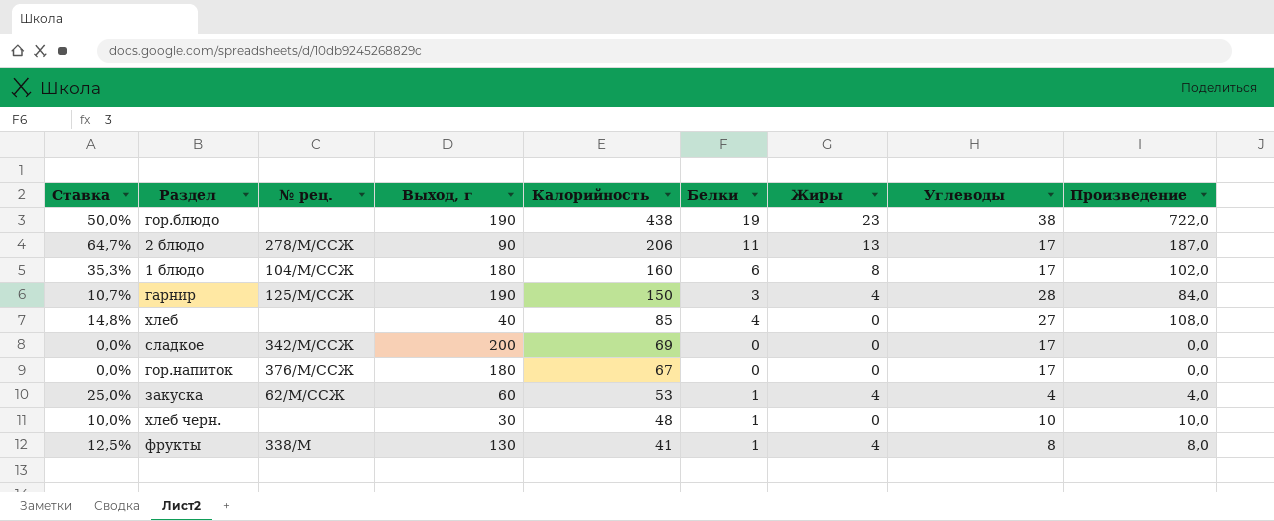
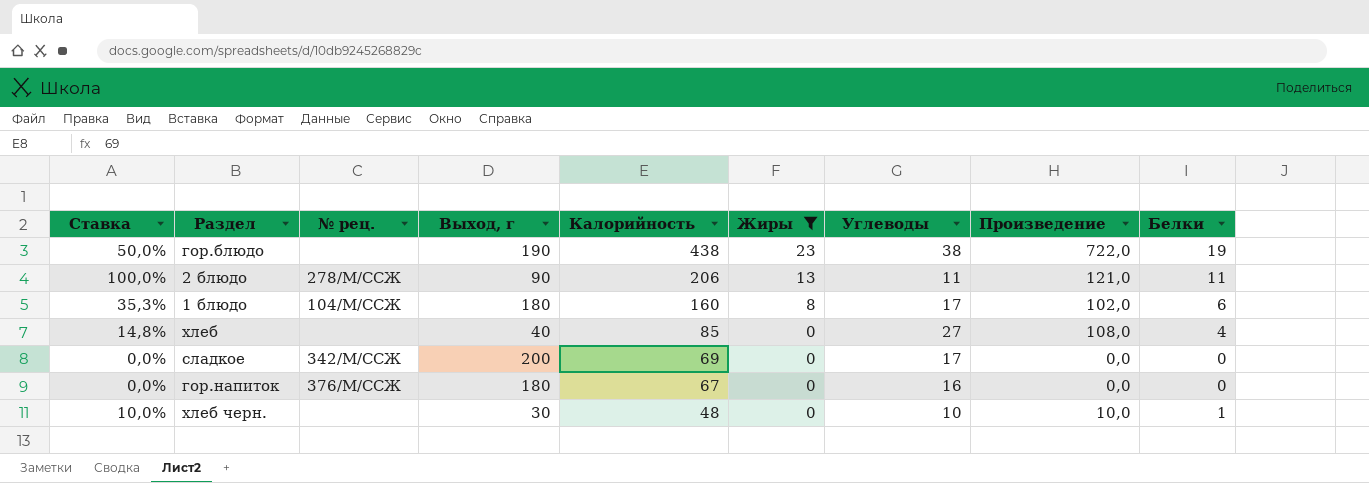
filter: none -> Жиры != 4
column Белки | position: 6 -> 9
2 блюдо | Ставка: 64,7% -> 100,0%
2 блюдо | Углеводы: 17 -> 11
2 блюдо | Произведение: 187,0 -> 121,0
гор.напиток | Углеводы: 17 -> 16

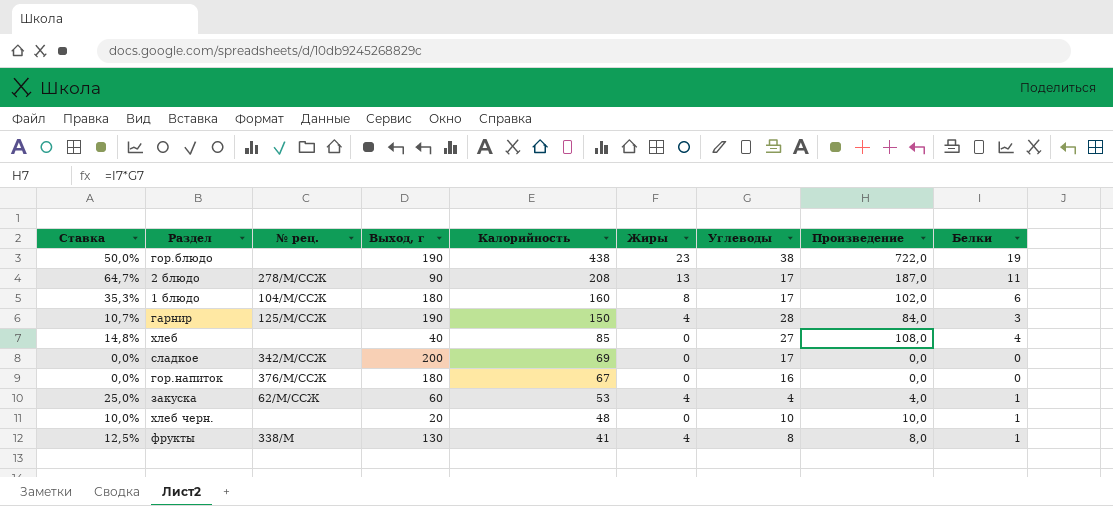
filter: Жиры != 4 -> none
2 блюдо | Ставка: 100,0% -> 64,7%
2 блюдо | Калорийность: 206 -> 208
2 блюдо | Углеводы: 11 -> 17
2 блюдо | Произведение: 121,0 -> 187,0
хлеб черн. | Выход, г: 30 -> 20

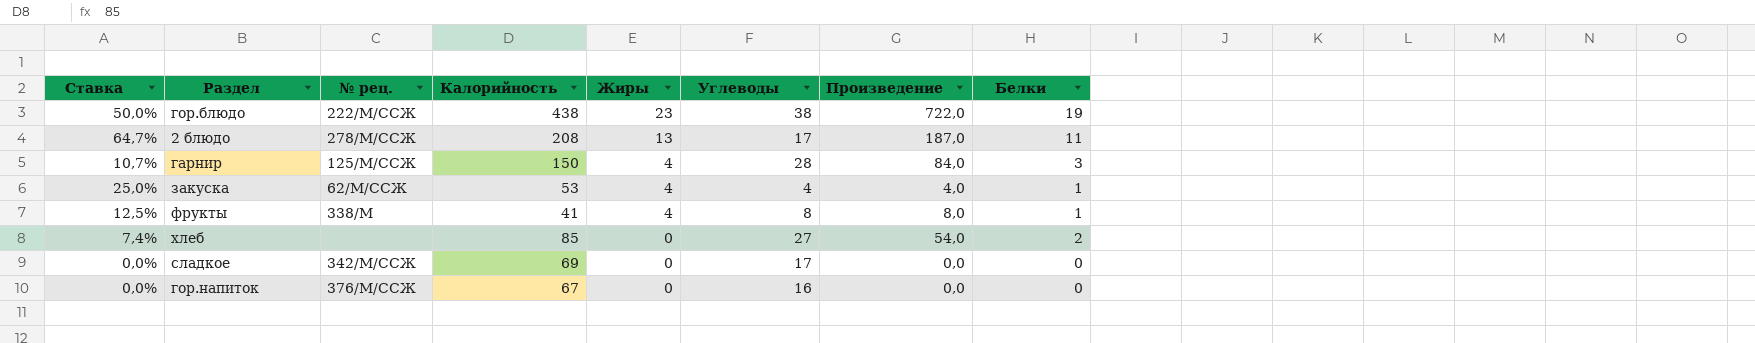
row order: Калорийность descending -> Жиры descending
column Выход, г | position: 4 -> none
row 1 блюдо: 35,3% | 104/М/ССЖ | 180 | 160 | 8 | 17 | 102,0 | 6 -> none
row хлеб черн.: 10,0% | none | 20 | 48 | 0 | 10 | 10,0 | 1 -> none
гор.блюдо | № рец.: none -> 222/М/ССЖ
хлеб | Ставка: 14,8% -> 7,4%
хлеб | Произведение: 108,0 -> 54,0
хлеб | Белки: 4 -> 2

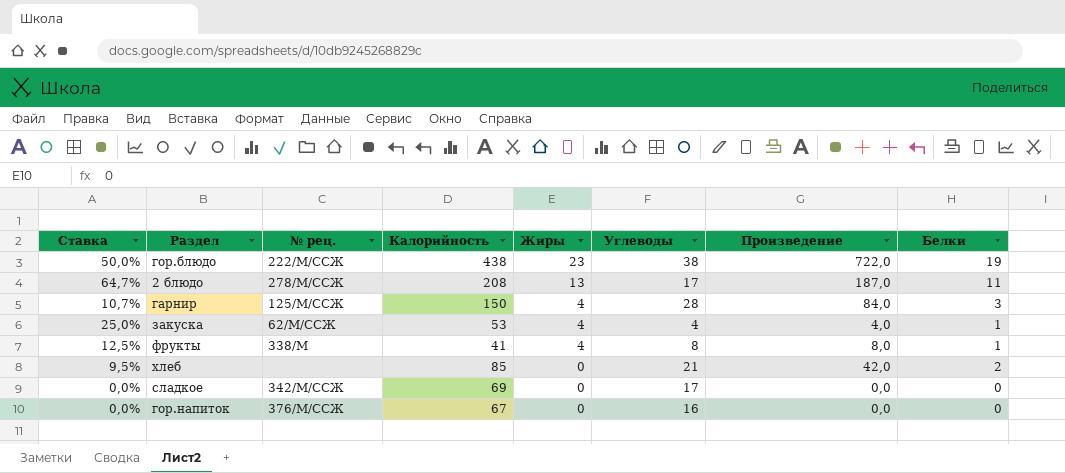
хлеб | Ставка: 7,4% -> 9,5%
хлеб | Углеводы: 27 -> 21
хлеб | Произведение: 54,0 -> 42,0

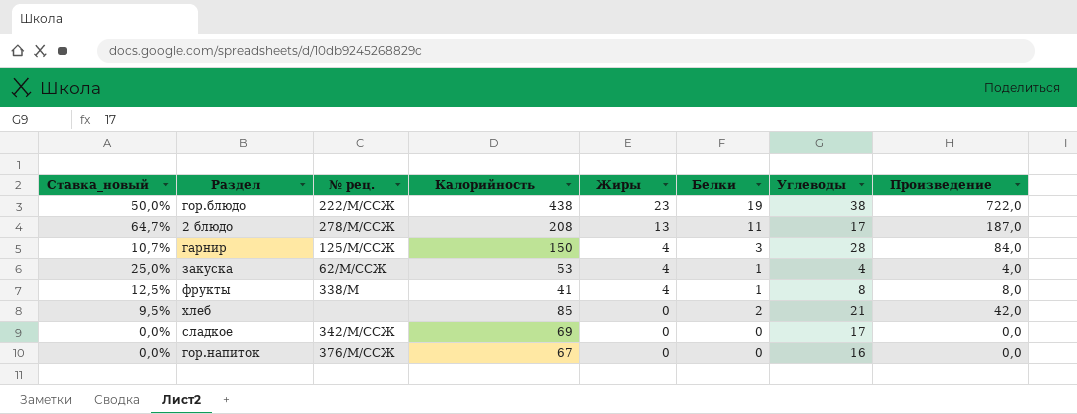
column name: Ставка -> Ставка_новый
column Белки | position: 8 -> 6

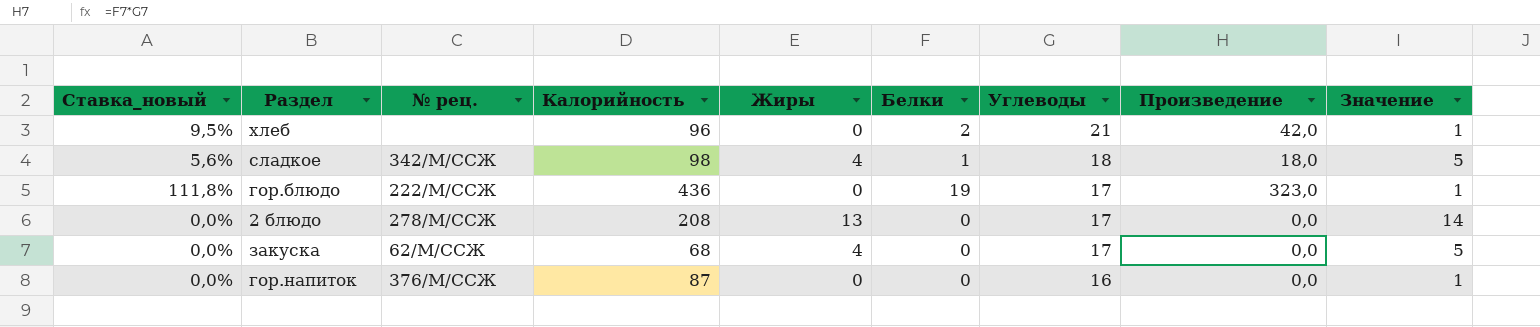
row order: Жиры descending -> Углеводы descending
column Значение | formula: none -> [Жиры] + 1
row гарнир: 10,7% | 125/М/ССЖ | 150 | 4 | 3 | 28 | 84,0 -> none
row фрукты: 12,5% | 338/М | 41 | 4 | 1 | 8 | 8,0 -> none
хлеб | Калорийность: 85 -> 96
сладкое | Ставка_новый: 0,0% -> 5,6%
сладкое | Калорийность: 69 -> 98
сладкое | Жиры: 0 -> 4
сладкое | Белки: 0 -> 1
сладкое | Углеводы: 17 -> 18
сладкое | Произведение: 0,0 -> 18,0
гор.блюдо | Ставка_новый: 50,0% -> 111,8%
гор.блюдо | Калорийность: 438 -> 436
гор.блюдо | Жиры: 23 -> 0
гор.блюдо | Углеводы: 38 -> 17
гор.блюдо | Произведение: 722,0 -> 323,0
2 блюдо | Ставка_новый: 64,7% -> 0,0%
2 блюдо | Белки: 11 -> 0
2 блюдо | Произведение: 187,0 -> 0,0
закуска | Ставка_новый: 25,0% -> 0,0%
закуска | Калорийность: 53 -> 68
закуска | Белки: 1 -> 0
закуска | Углеводы: 4 -> 17
закуска | Произведение: 4,0 -> 0,0
гор.напиток | Калорийность: 67 -> 87

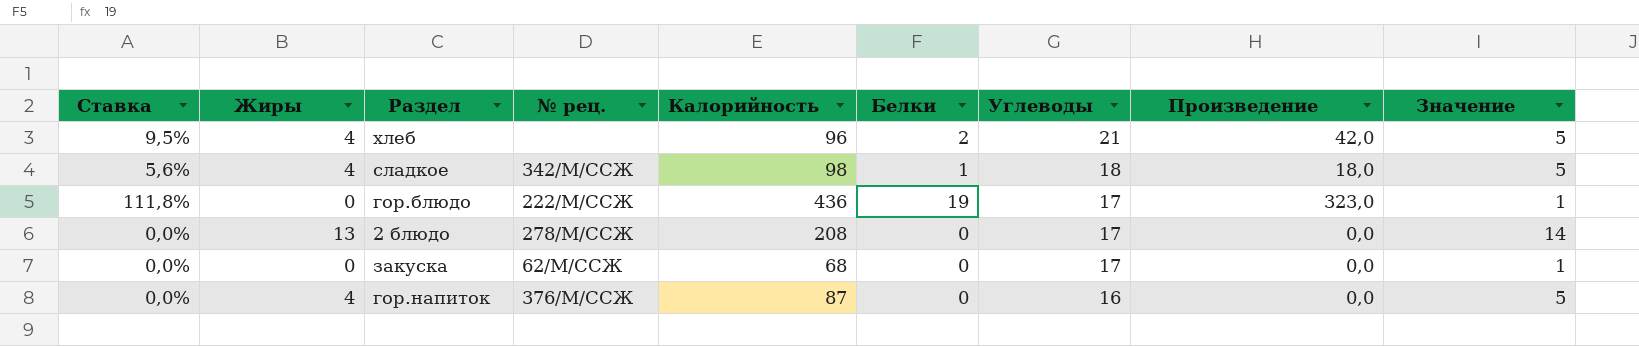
column name: Ставка_новый -> Ставка
column Жиры | position: 5 -> 2
хлеб | Жиры: 0 -> 4
хлеб | Значение: 1 -> 5
закуска | Жиры: 4 -> 0
закуска | Значение: 5 -> 1
гор.напиток | Жиры: 0 -> 4
гор.напиток | Значение: 1 -> 5

